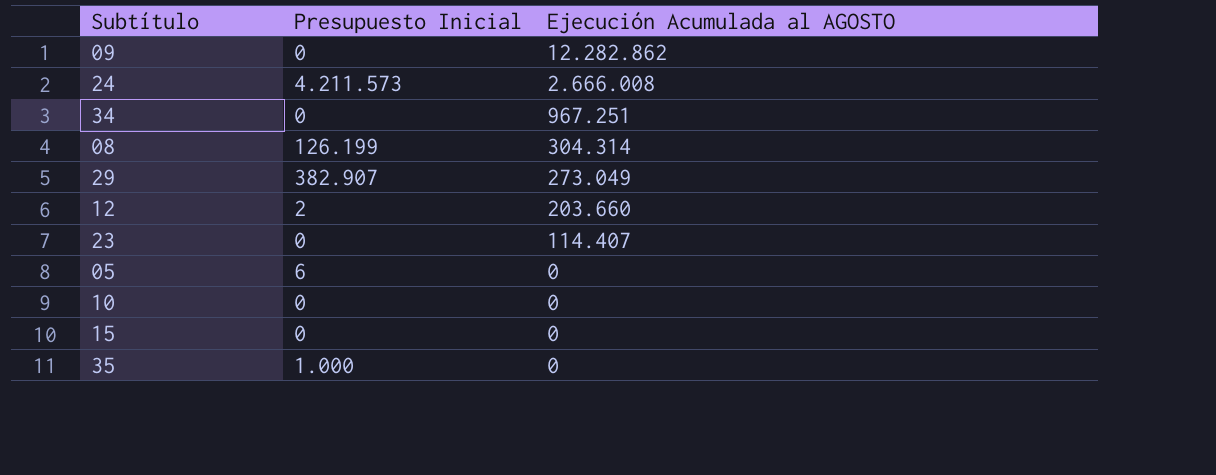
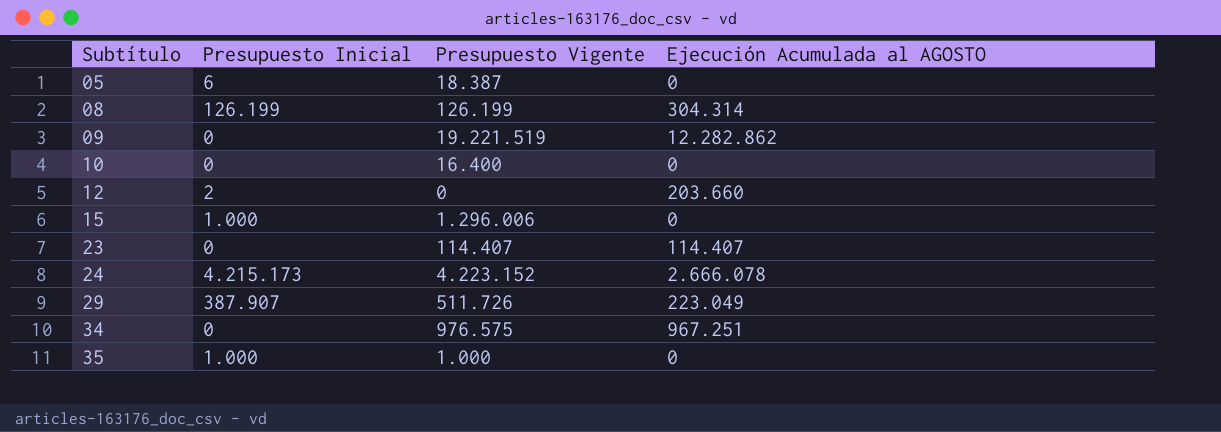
row order: Ejecución Acumulada al AGOSTO descending -> Subtítulo ascending
column Presupuesto Vigente | position: none -> 3
15 | Presupuesto Inicial: 0 -> 1.000
24 | Presupuesto Inicial: 4.211.573 -> 4.215.173
24 | Ejecución Acumulada al AGOSTO: 2.666.008 -> 2.666.078
29 | Presupuesto Inicial: 382.907 -> 387.907
29 | Ejecución Acumulada al AGOSTO: 273.049 -> 223.049

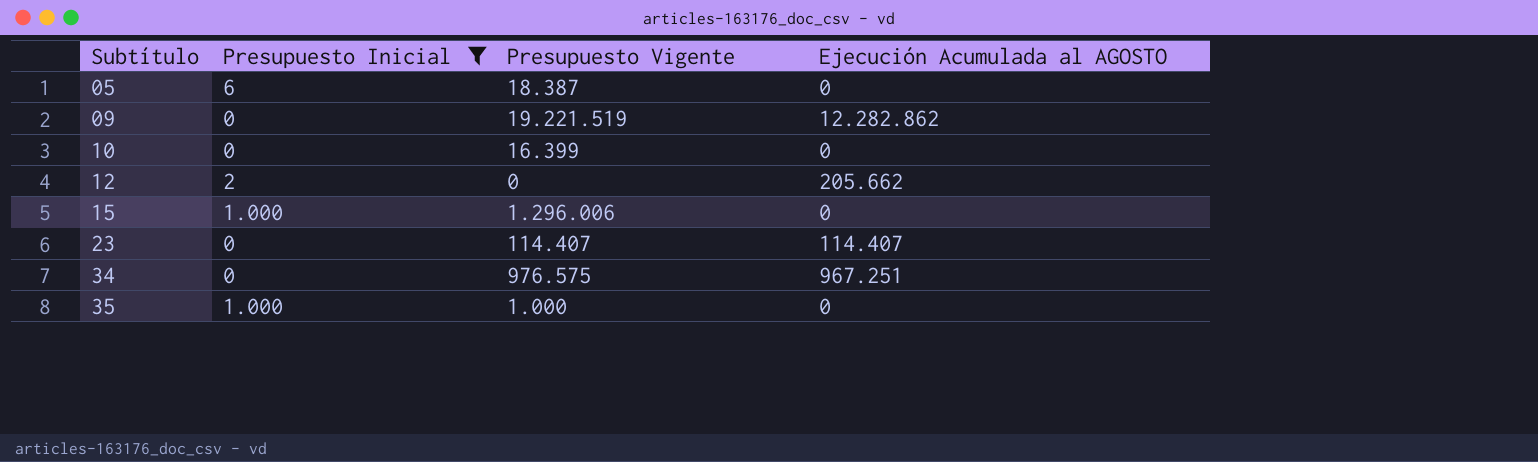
filter: none -> Presupuesto Inicial <= 1.000
10 | Presupuesto Vigente: 16.400 -> 16.399
12 | Ejecución Acumulada al AGOSTO: 203.660 -> 205.662

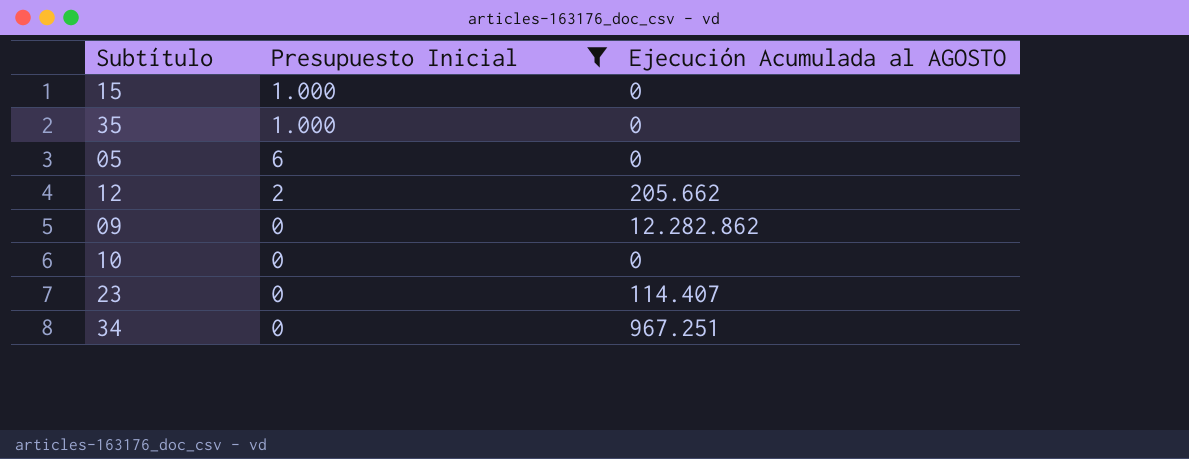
row order: Subtítulo ascending -> Presupuesto Inicial descending
column Presupuesto Vigente | position: 3 -> none

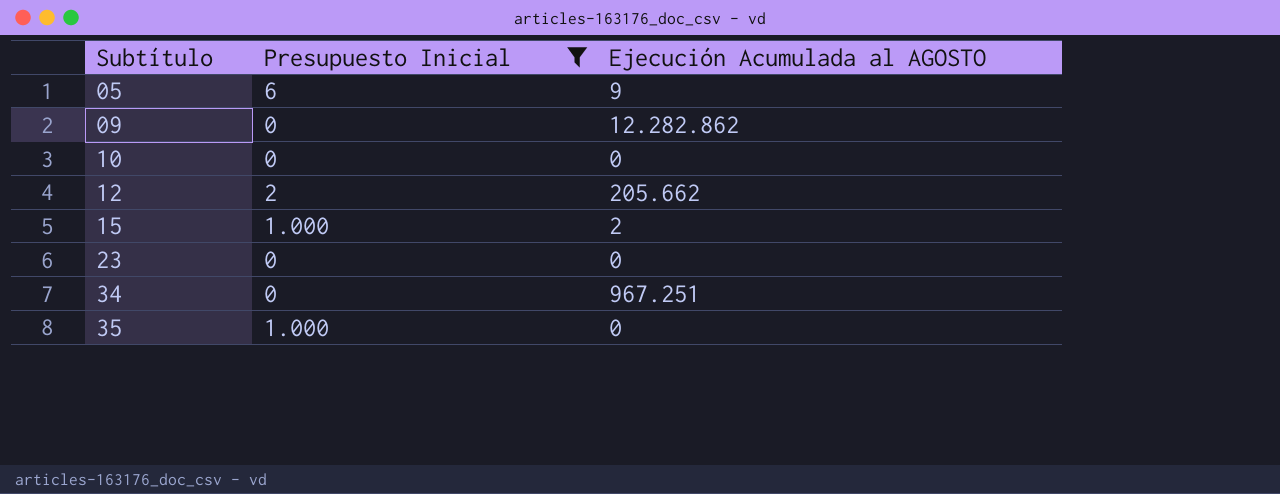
row order: Presupuesto Inicial descending -> Subtítulo ascending
05 | Ejecución Acumulada al AGOSTO: 0 -> 9
15 | Ejecución Acumulada al AGOSTO: 0 -> 2
23 | Ejecución Acumulada al AGOSTO: 114.407 -> 0

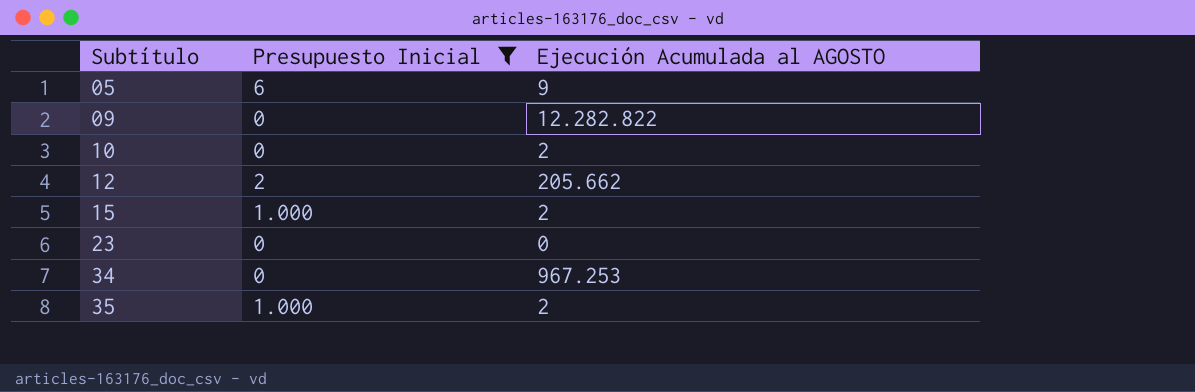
09 | Ejecución Acumulada al AGOSTO: 12.282.862 -> 12.282.822
10 | Ejecución Acumulada al AGOSTO: 0 -> 2
34 | Ejecución Acumulada al AGOSTO: 967.251 -> 967.253
35 | Ejecución Acumulada al AGOSTO: 0 -> 2

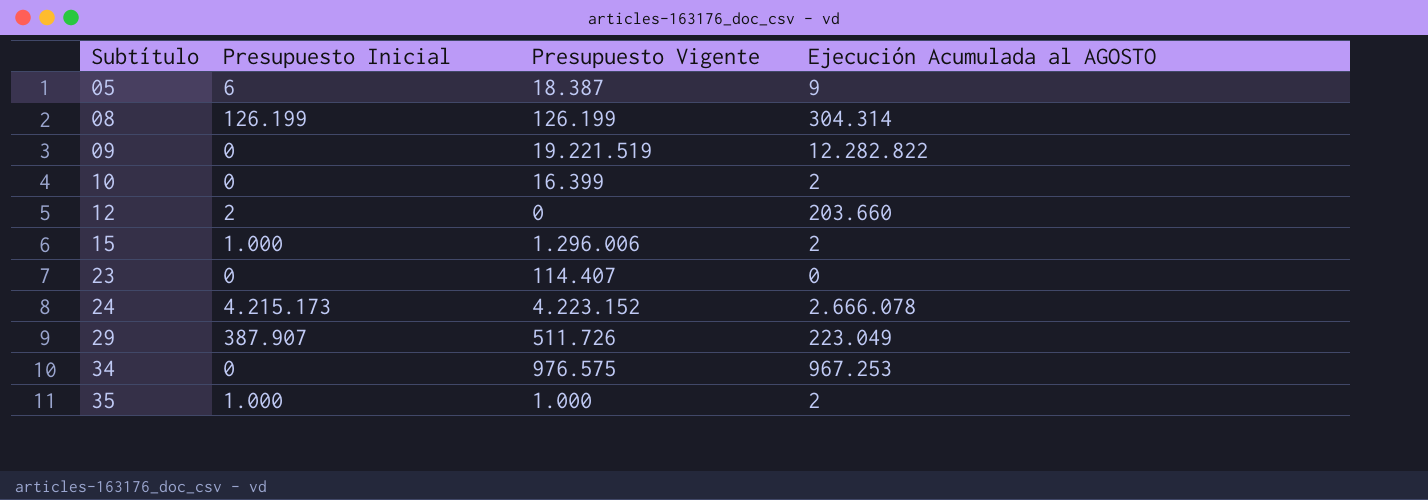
filter: Presupuesto Inicial <= 1.000 -> none
column Presupuesto Vigente | position: none -> 3
12 | Ejecución Acumulada al AGOSTO: 205.662 -> 203.660

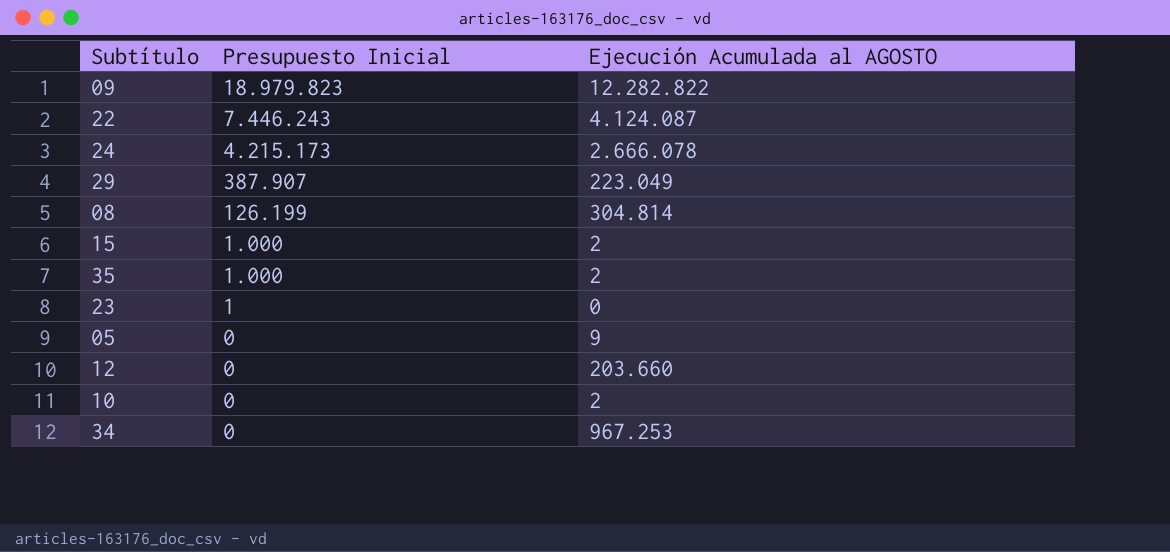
row order: Subtítulo ascending -> Presupuesto Inicial descending
column Presupuesto Vigente | position: 3 -> none
09 | Presupuesto Inicial: 0 -> 18.979.823
row 22: none -> 7.446.243 | 4.124.087
08 | Ejecución Acumulada al AGOSTO: 304.314 -> 304.814
23 | Presupuesto Inicial: 0 -> 1
05 | Presupuesto Inicial: 6 -> 0
12 | Presupuesto Inicial: 2 -> 0

